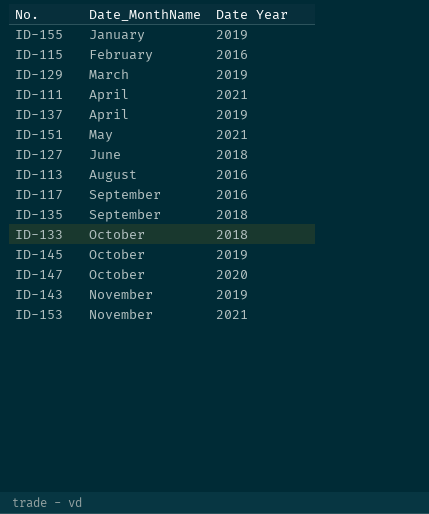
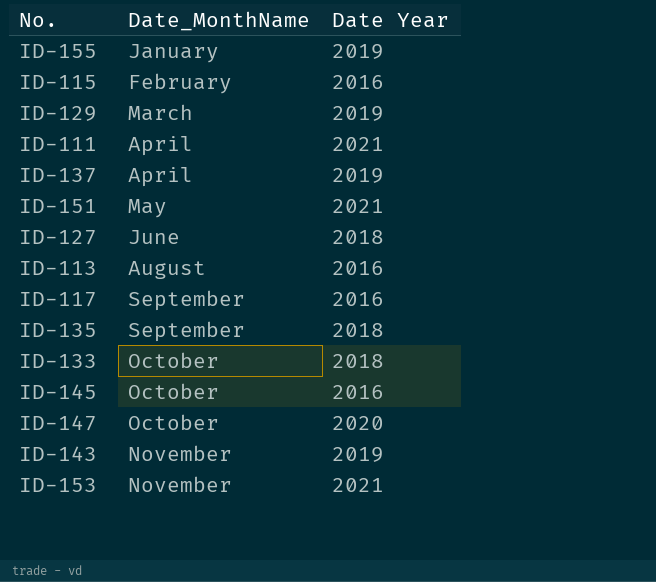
ID-145 | Date Year: 2019 -> 2016

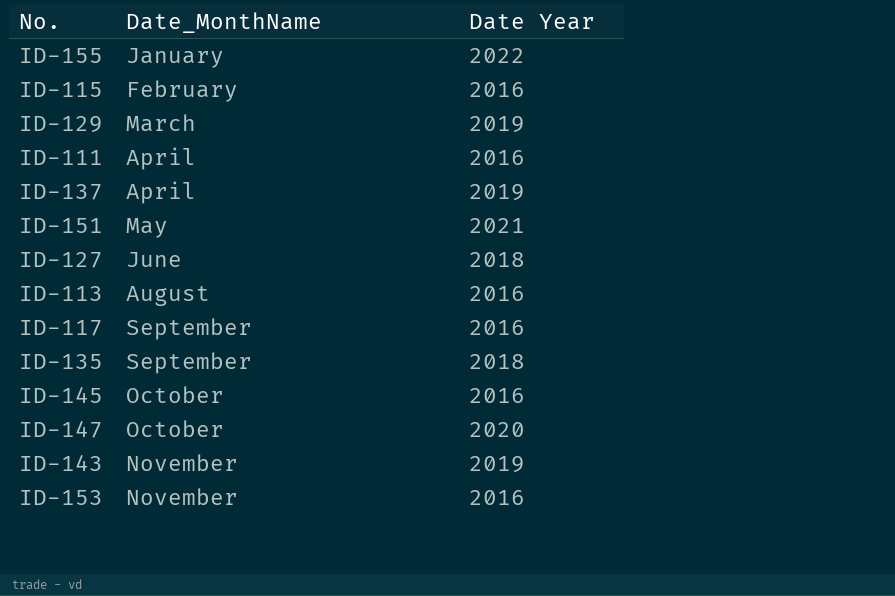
row ID-133: October | 2018 -> none
ID-155 | Date Year: 2019 -> 2022
ID-111 | Date Year: 2021 -> 2016
ID-153 | Date Year: 2021 -> 2016

